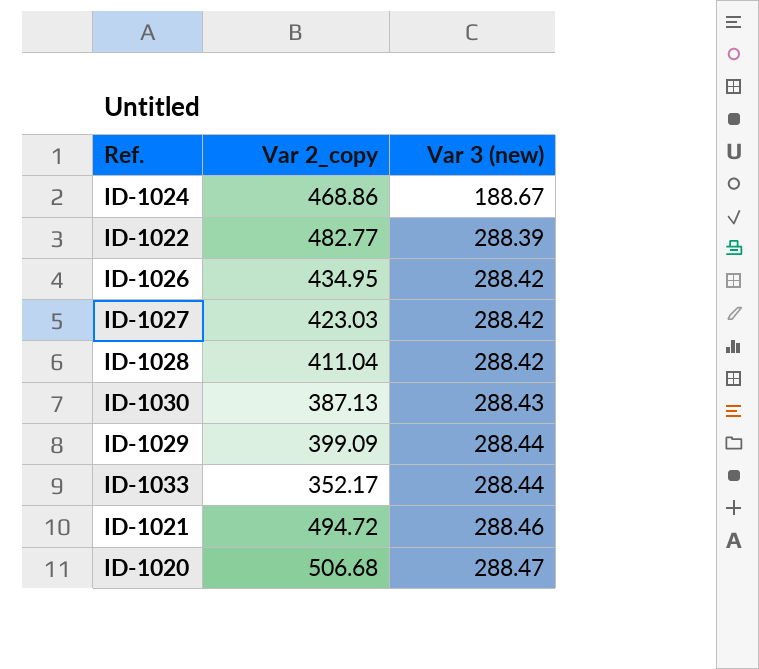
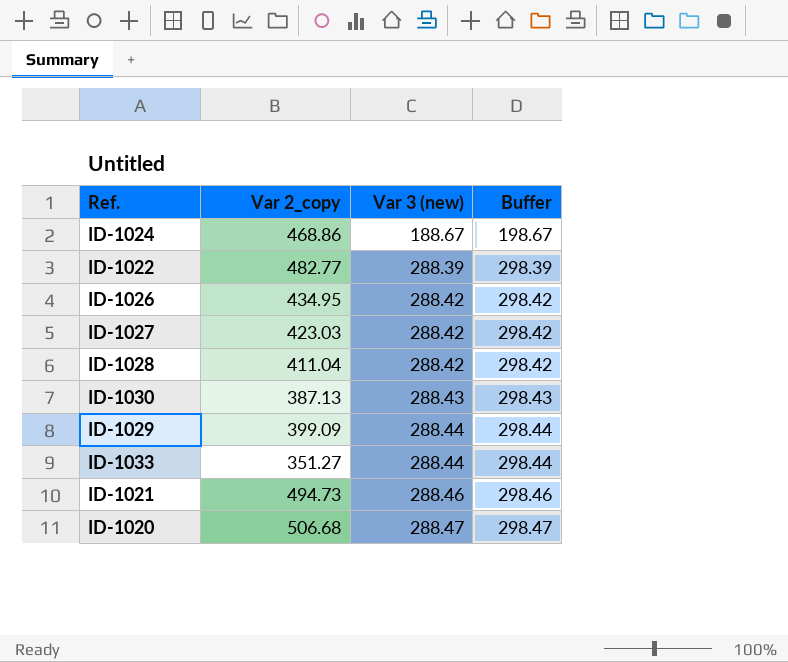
column Buffer | formula: none -> [Var 3 (new)] + 10
ID-1033 | Var 2_copy: 352.17 -> 351.27
ID-1021 | Var 2_copy: 494.72 -> 494.73

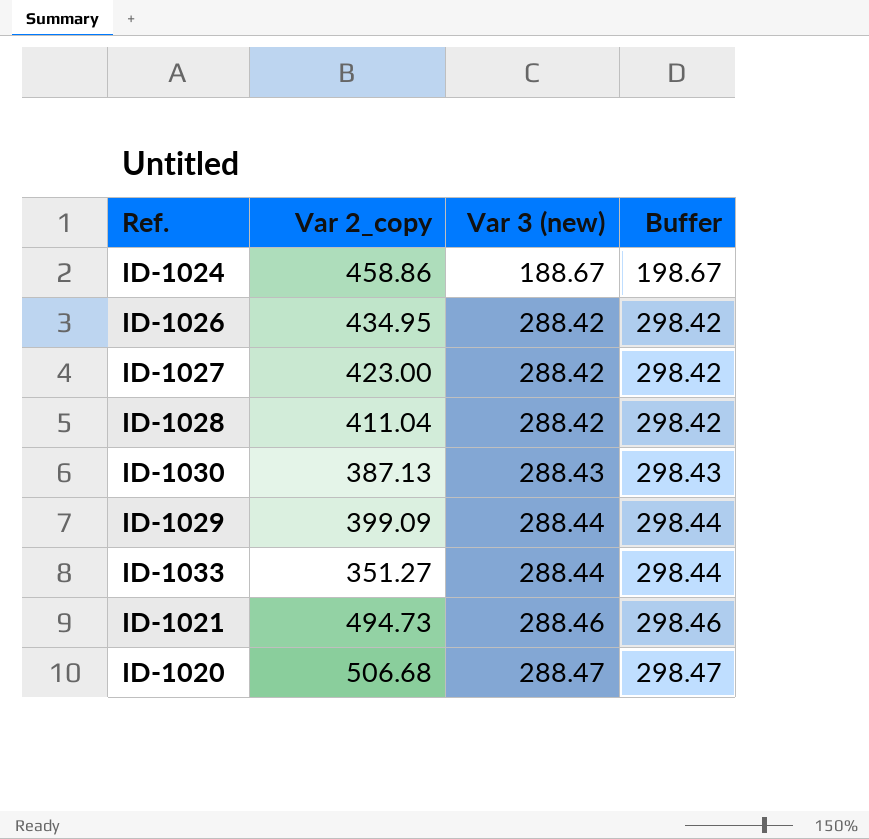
row ID-1022: 482.77 | 288.39 | 298.39 -> none
ID-1024 | Var 2_copy: 468.86 -> 458.86
ID-1027 | Var 2_copy: 423.03 -> 423.00

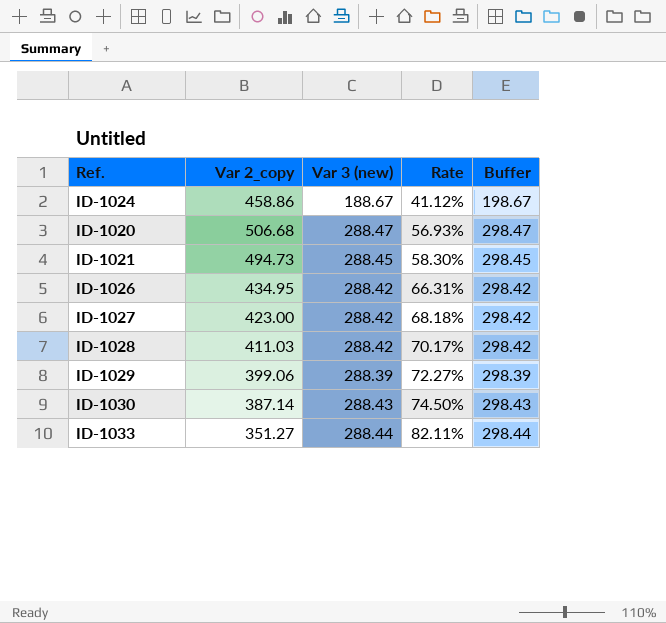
row order: Var 3 (new) ascending -> Rate ascending
column Rate | formula: none -> [Var 3 (new)] / [Var 2_copy]
ID-1021 | Var 3 (new): 288.46 -> 288.45
ID-1021 | Buffer: 298.46 -> 298.45
ID-1028 | Var 2_copy: 411.04 -> 411.03
ID-1029 | Var 2_copy: 399.09 -> 399.06
ID-1029 | Var 3 (new): 288.44 -> 288.39
ID-1029 | Buffer: 298.44 -> 298.39
ID-1030 | Var 2_copy: 387.13 -> 387.14

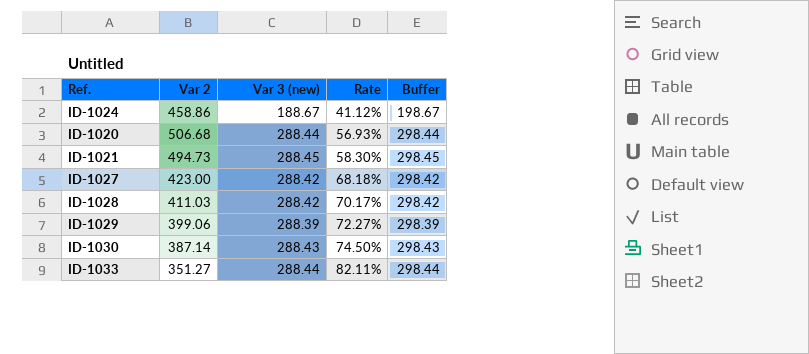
column name: Var 2_copy -> Var 2
row ID-1026: 434.95 | 288.42 | 66.31% | 298.42 -> none
ID-1020 | Var 3 (new): 288.47 -> 288.44
ID-1020 | Buffer: 298.47 -> 298.44

